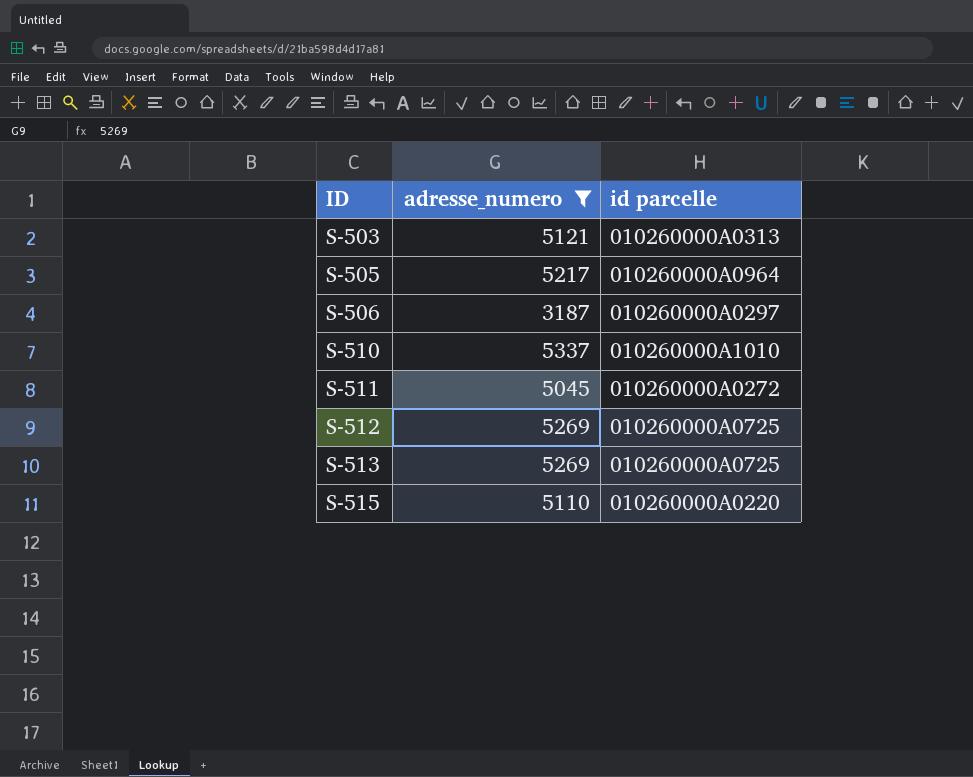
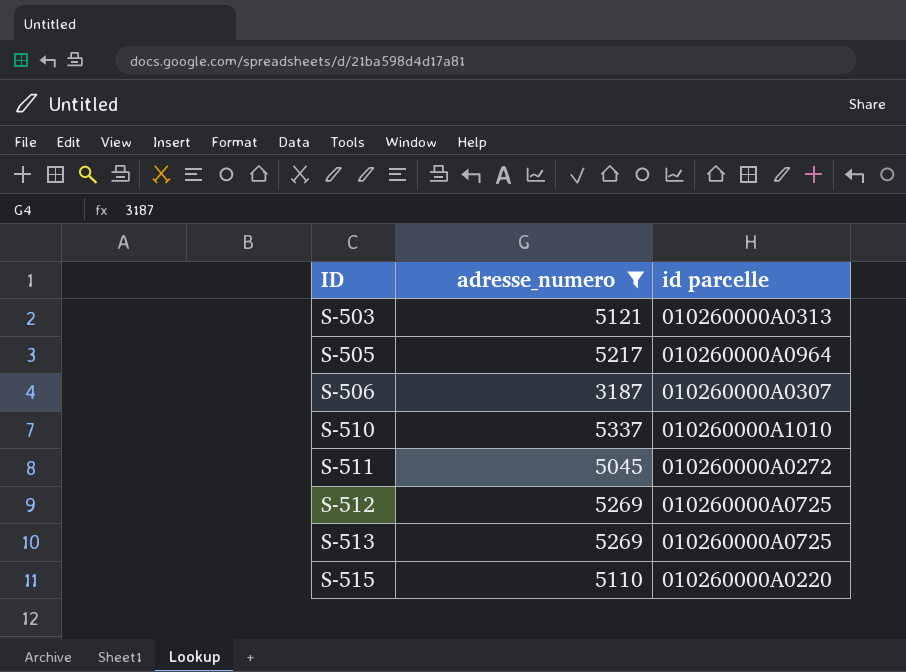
S-506 | id parcelle: 010260000A0297 -> 010260000A0307

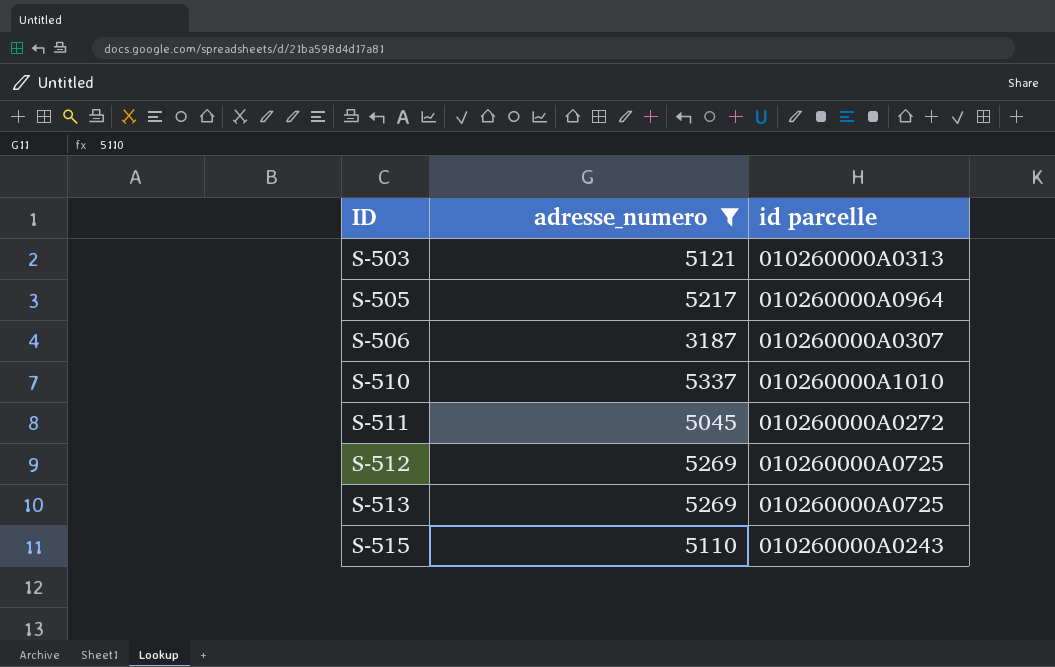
S-515 | id parcelle: 010260000A0220 -> 010260000A0243

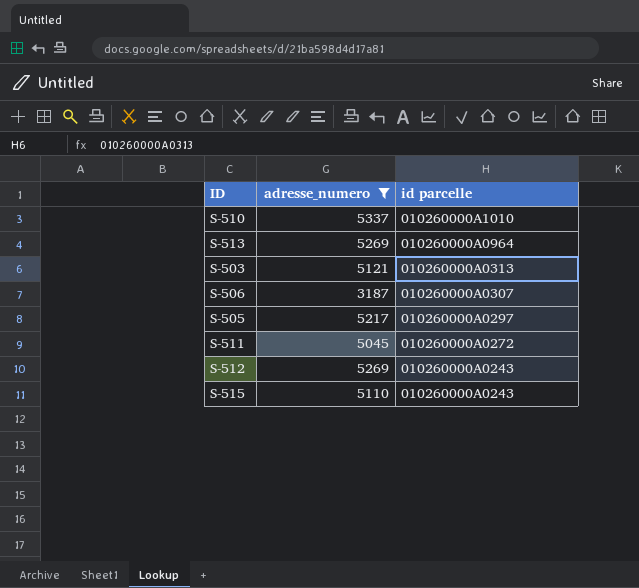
row order: ID ascending -> id parcelle descending
S-513 | id parcelle: 010260000A0725 -> 010260000A0964
S-505 | id parcelle: 010260000A0964 -> 010260000A0297
S-512 | id parcelle: 010260000A0725 -> 010260000A0243

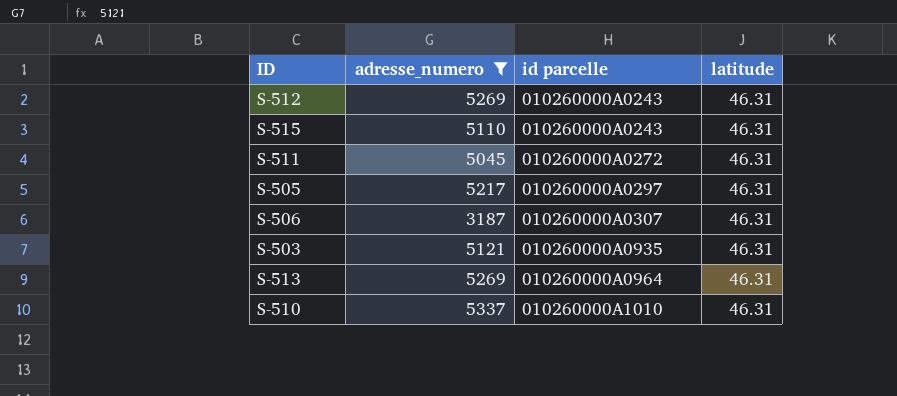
row order: id parcelle descending -> id parcelle ascending
column latitude | position: none -> 4
S-503 | id parcelle: 010260000A0313 -> 010260000A0935

